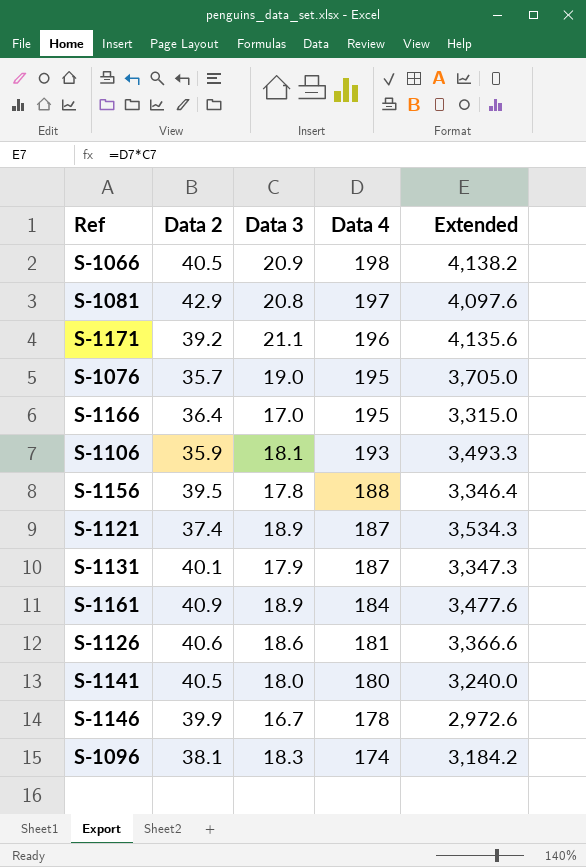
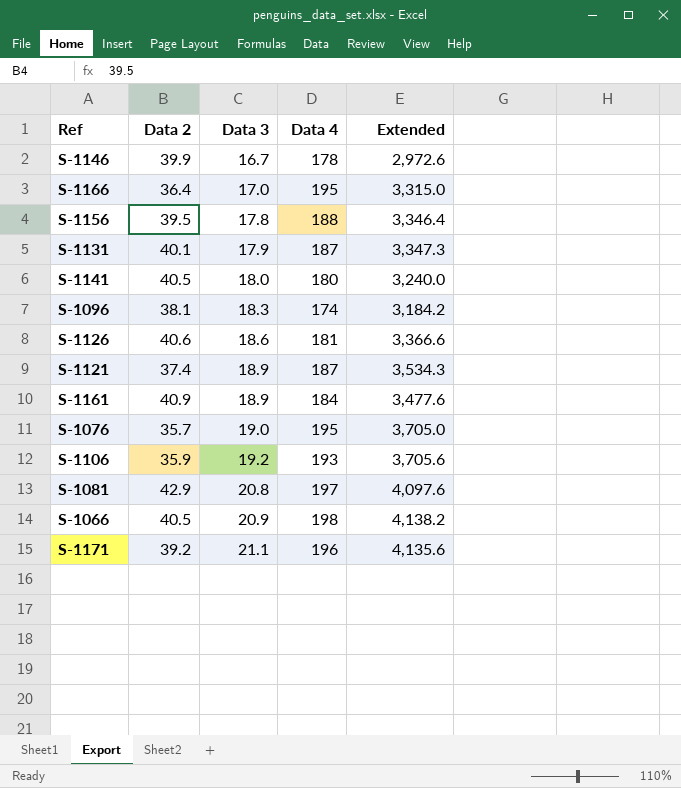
row order: Data 4 descending -> Data 3 ascending
S-1106 | Data 3: 18.1 -> 19.2
S-1106 | Extended: 3,493.3 -> 3,705.6

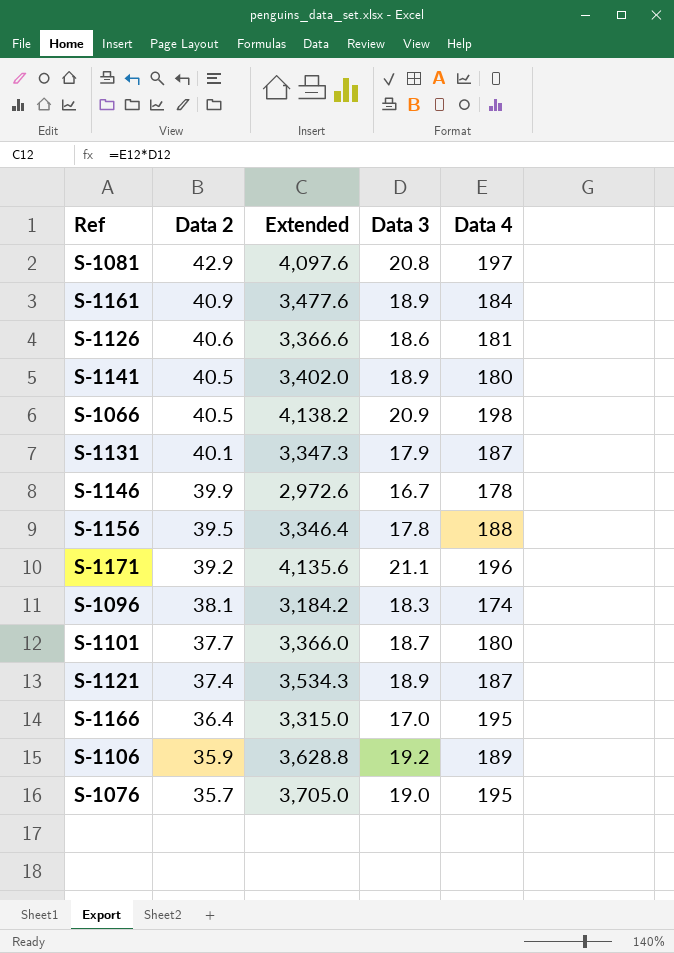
row order: Data 3 ascending -> Data 2 descending
column Extended | position: 5 -> 3
S-1141 | Extended: 3,240.0 -> 3,402.0
S-1141 | Data 3: 18.0 -> 18.9
row S-1101: none -> 37.7 | 3,366.0 | 18.7 | 180
S-1106 | Extended: 3,705.6 -> 3,628.8
S-1106 | Data 4: 193 -> 189

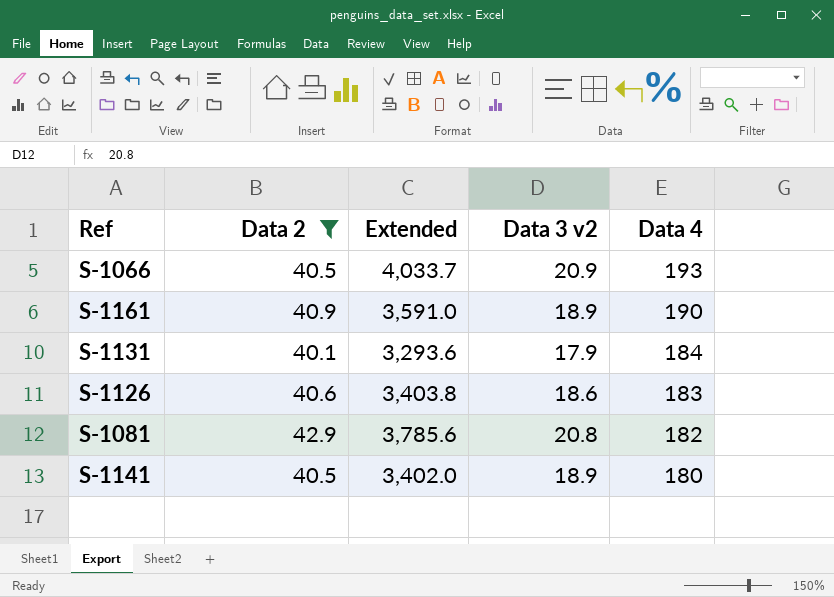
filter: none -> Data 2 >= 40.1
row order: Data 2 descending -> Data 4 descending
column name: Data 3 -> Data 3 v2
S-1066 | Extended: 4,138.2 -> 4,033.7
S-1066 | Data 4: 198 -> 193
S-1161 | Extended: 3,477.6 -> 3,591.0
S-1161 | Data 4: 184 -> 190
S-1131 | Extended: 3,347.3 -> 3,293.6
S-1131 | Data 4: 187 -> 184
S-1126 | Extended: 3,366.6 -> 3,403.8
S-1126 | Data 4: 181 -> 183
S-1081 | Extended: 4,097.6 -> 3,785.6
S-1081 | Data 4: 197 -> 182

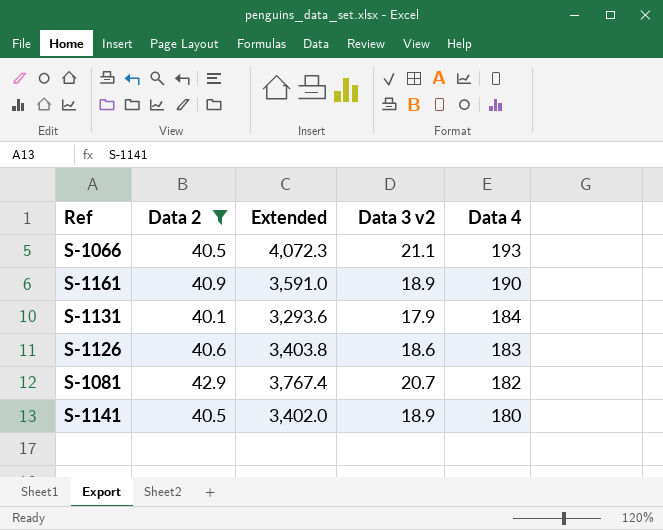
S-1066 | Extended: 4,033.7 -> 4,072.3
S-1066 | Data 3 v2: 20.9 -> 21.1
S-1081 | Extended: 3,785.6 -> 3,767.4
S-1081 | Data 3 v2: 20.8 -> 20.7

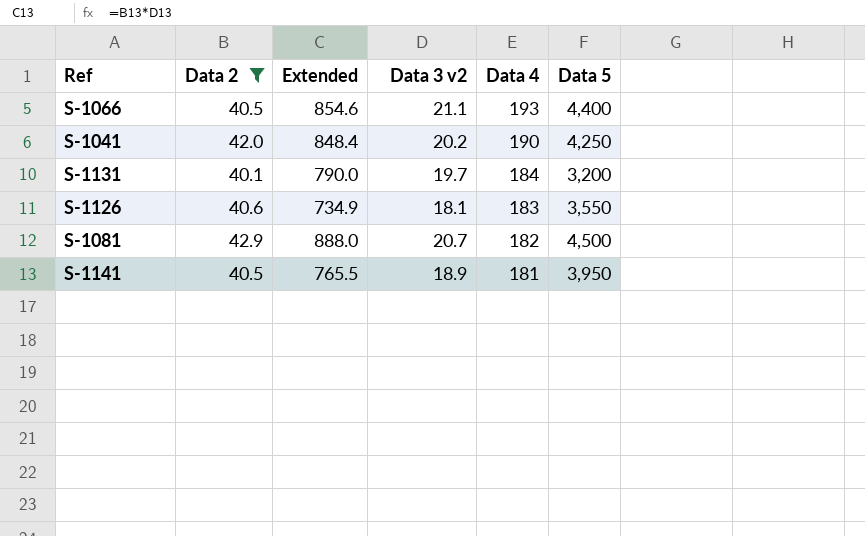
column Extended | formula: [Data 3 v2] * [Data 4] -> [Data 2] * [Data 3 v2]
column Data 5 | position: none -> 6
row S-1161: 40.9 | 3,591.0 | 18.9 | 190 -> none
row S-1041: none -> 42.0 | 848.4 | 20.2 | 190 | 4,250
S-1131 | Data 3 v2: 17.9 -> 19.7
S-1126 | Data 3 v2: 18.6 -> 18.1
S-1141 | Data 4: 180 -> 181

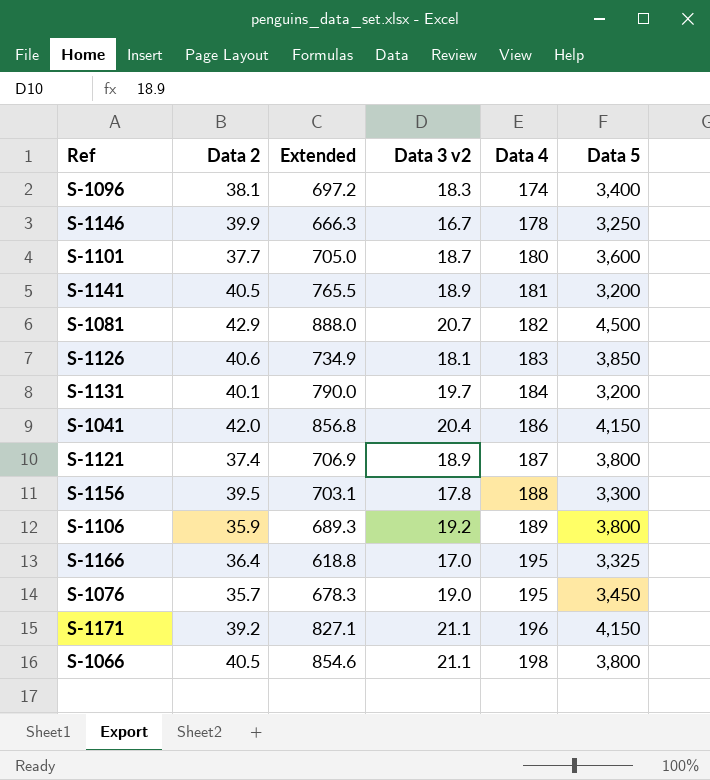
filter: Data 2 >= 40.1 -> none
row order: Data 4 descending -> Data 4 ascending
S-1141 | Data 5: 3,950 -> 3,200
S-1126 | Data 5: 3,550 -> 3,850
S-1041 | Extended: 848.4 -> 856.8
S-1041 | Data 3 v2: 20.2 -> 20.4
S-1041 | Data 4: 190 -> 186
S-1041 | Data 5: 4,250 -> 4,150
S-1066 | Data 4: 193 -> 198
S-1066 | Data 5: 4,400 -> 3,800

